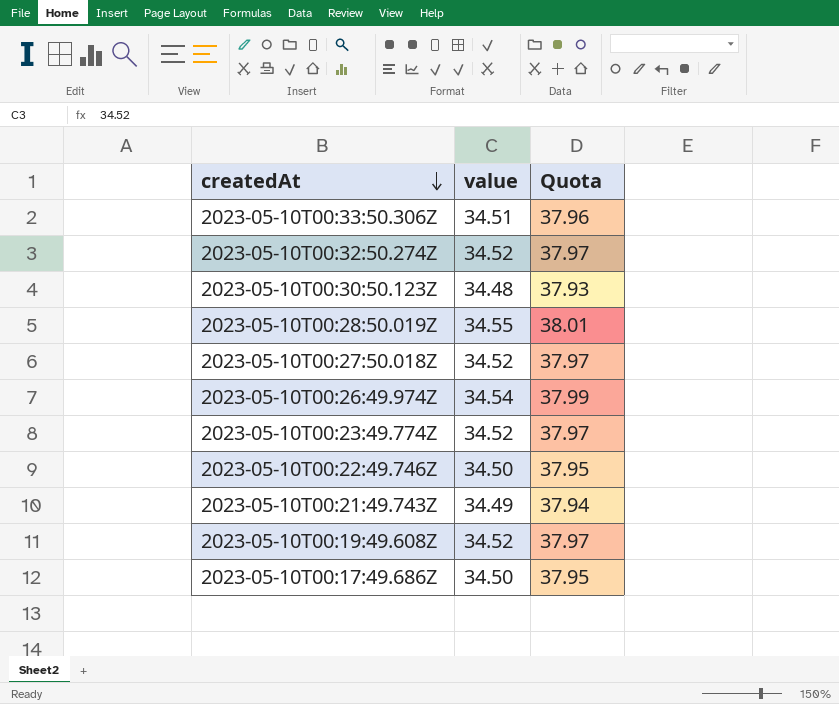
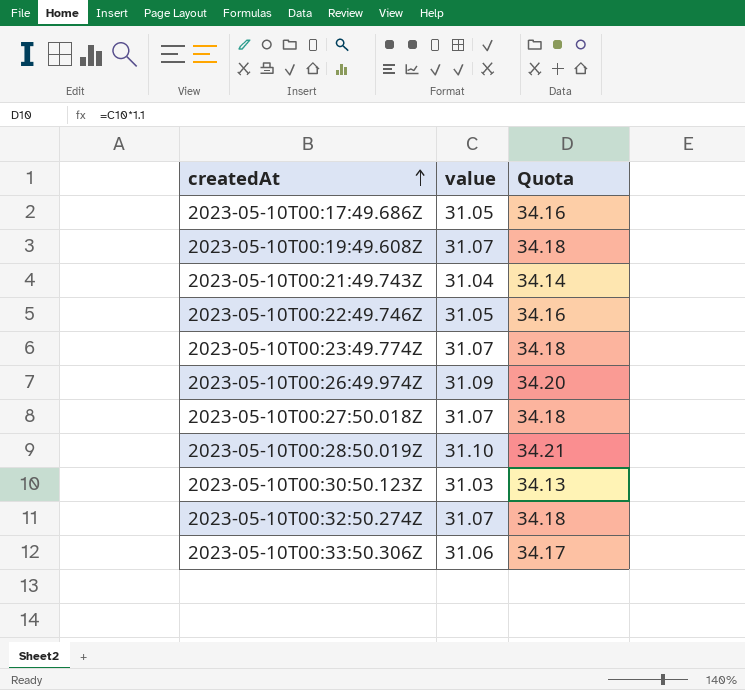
row order: createdAt descending -> createdAt ascending
2023-05-10T00:17:49.686Z | value: 34.50 -> 31.05
2023-05-10T00:17:49.686Z | Quota: 37.95 -> 34.16
2023-05-10T00:19:49.608Z | value: 34.52 -> 31.07
2023-05-10T00:19:49.608Z | Quota: 37.97 -> 34.18
2023-05-10T00:21:49.743Z | value: 34.49 -> 31.04
2023-05-10T00:21:49.743Z | Quota: 37.94 -> 34.14
2023-05-10T00:22:49.746Z | value: 34.50 -> 31.05
2023-05-10T00:22:49.746Z | Quota: 37.95 -> 34.16
2023-05-10T00:23:49.774Z | value: 34.52 -> 31.07
2023-05-10T00:23:49.774Z | Quota: 37.97 -> 34.18
2023-05-10T00:26:49.974Z | value: 34.54 -> 31.09
2023-05-10T00:26:49.974Z | Quota: 37.99 -> 34.20
2023-05-10T00:27:50.018Z | value: 34.52 -> 31.07
2023-05-10T00:27:50.018Z | Quota: 37.97 -> 34.18
2023-05-10T00:28:50.019Z | value: 34.55 -> 31.10
2023-05-10T00:28:50.019Z | Quota: 38.01 -> 34.21
2023-05-10T00:30:50.123Z | value: 34.48 -> 31.03
2023-05-10T00:30:50.123Z | Quota: 37.93 -> 34.13
2023-05-10T00:32:50.274Z | value: 34.52 -> 31.07
2023-05-10T00:32:50.274Z | Quota: 37.97 -> 34.18
2023-05-10T00:33:50.306Z | value: 34.51 -> 31.06
2023-05-10T00:33:50.306Z | Quota: 37.96 -> 34.17

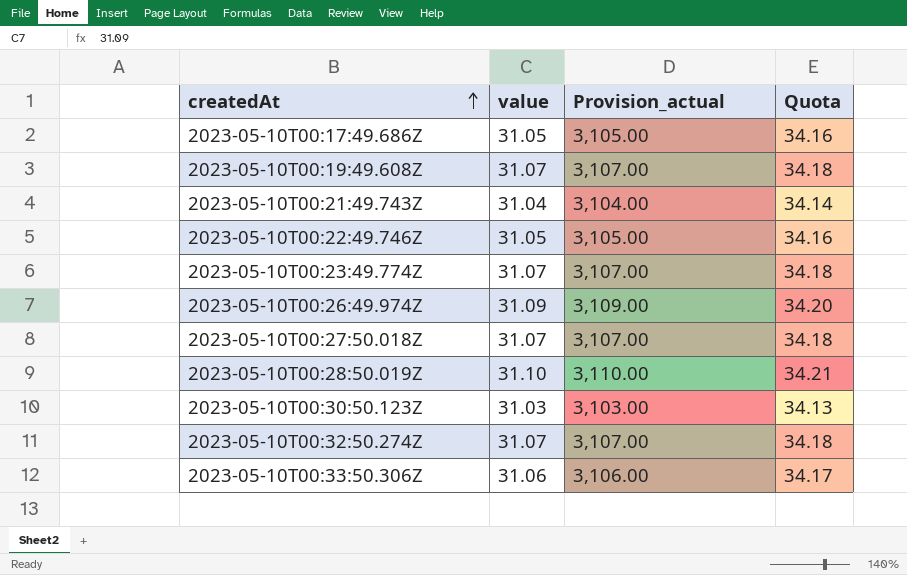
column Provision_actual | formula: none -> [value] * 100

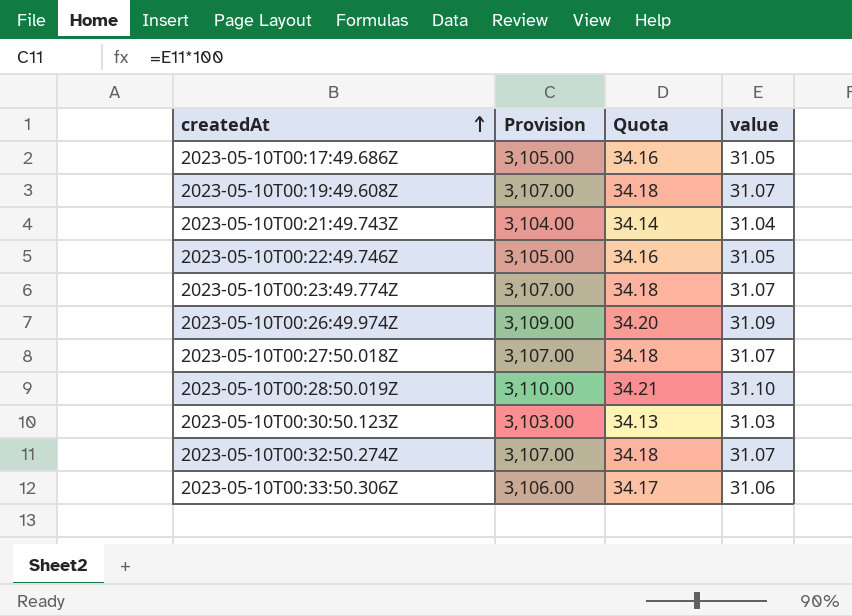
column name: Provision_actual -> Provision
column value | position: 2 -> 4

